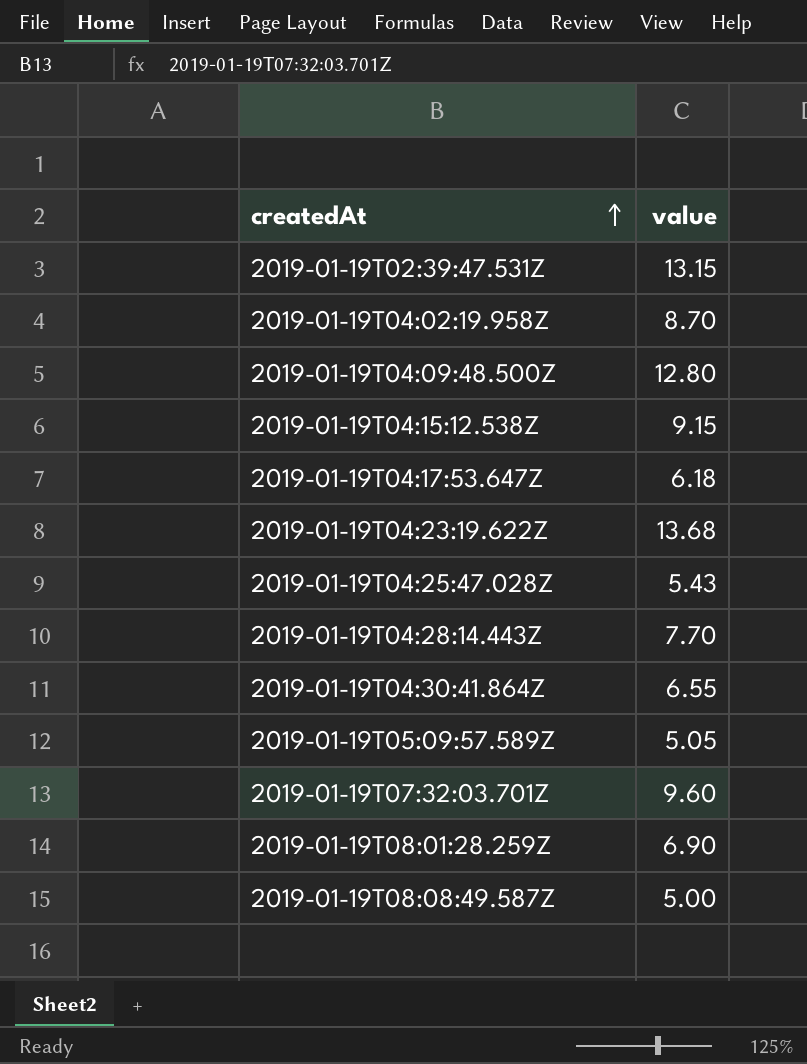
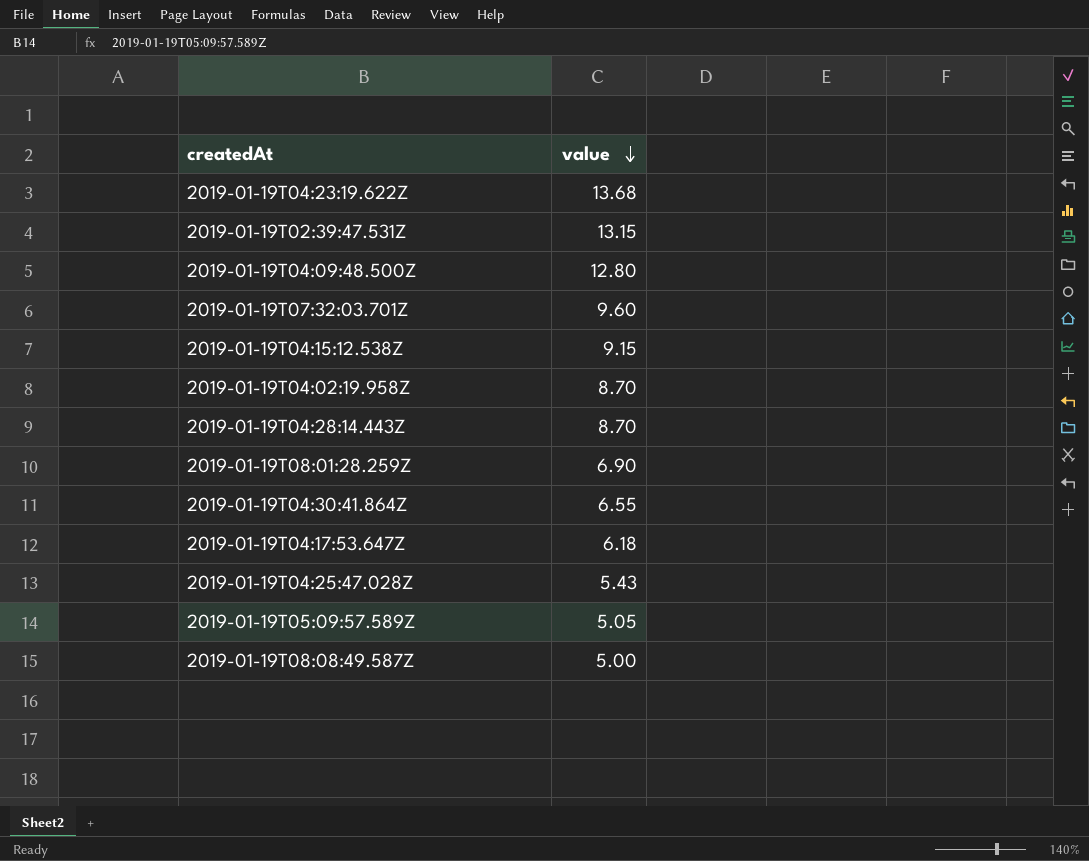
row order: createdAt ascending -> value descending
2019-01-19T04:28:14.443Z | value: 7.70 -> 8.70

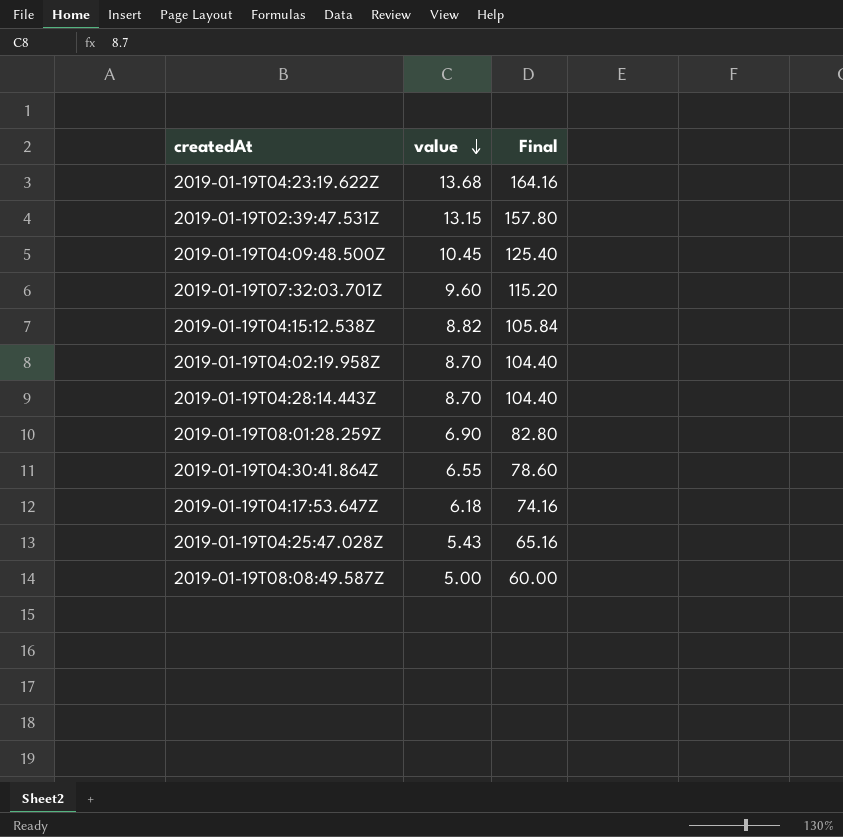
column Final | formula: none -> [value] * 12
row 2019-01-19T05:09:57.589Z: 5.05 -> none
2019-01-19T04:09:48.500Z | value: 12.80 -> 10.45
2019-01-19T04:15:12.538Z | value: 9.15 -> 8.82

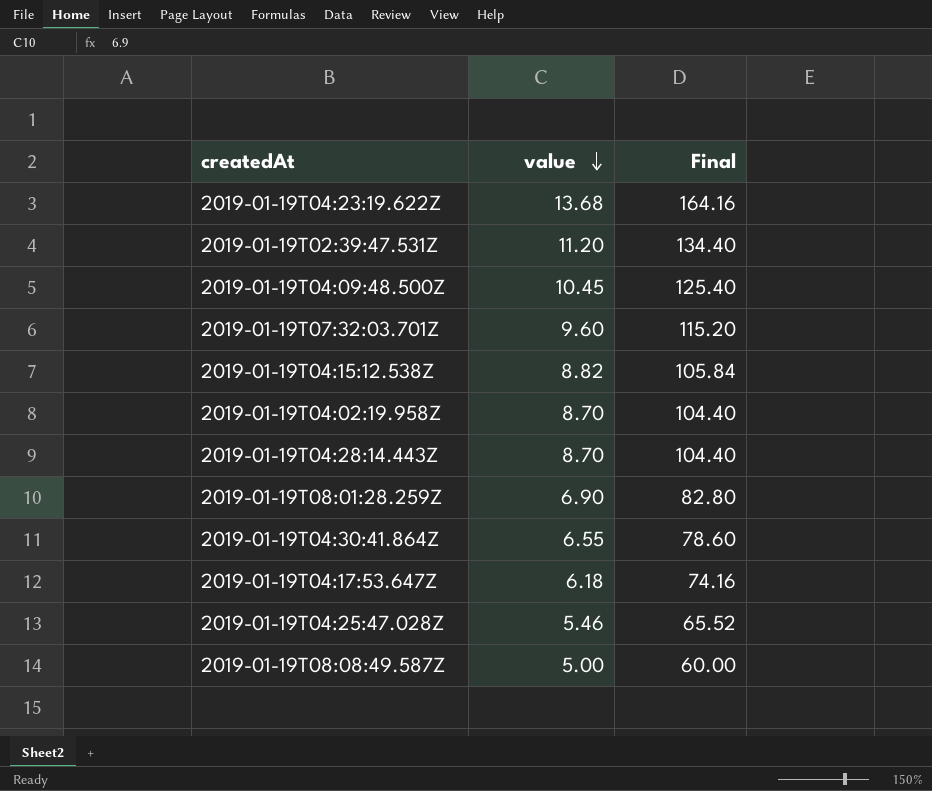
2019-01-19T02:39:47.531Z | value: 13.15 -> 11.20
2019-01-19T02:39:47.531Z | Final: 157.80 -> 134.40
2019-01-19T04:25:47.028Z | value: 5.43 -> 5.46
2019-01-19T04:25:47.028Z | Final: 65.16 -> 65.52

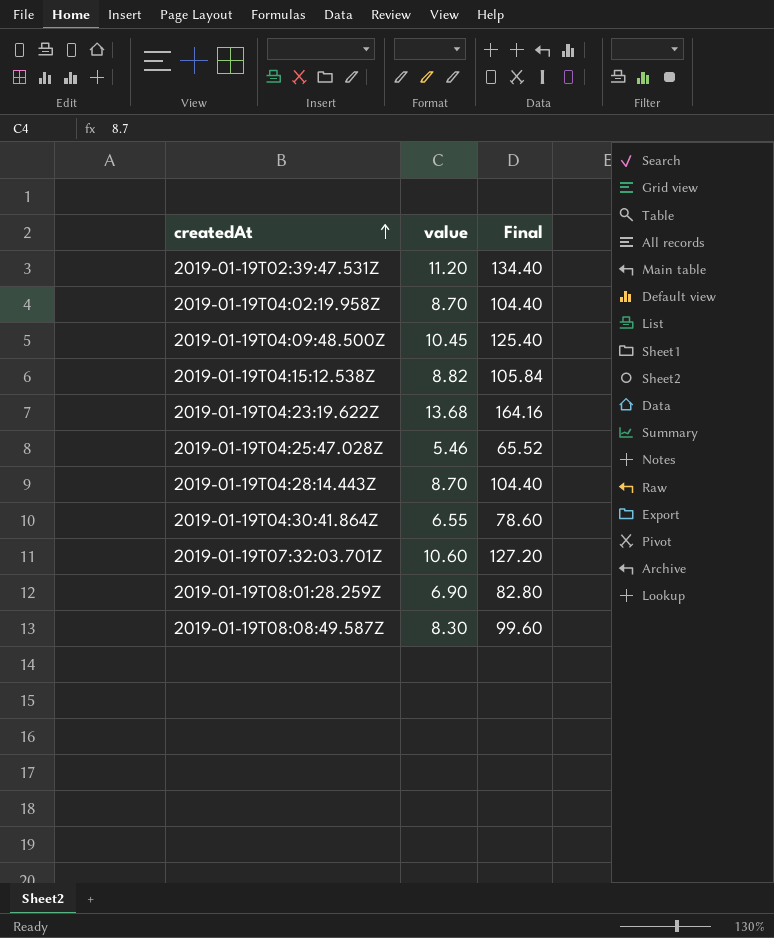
row order: value descending -> createdAt ascending
row 2019-01-19T04:17:53.647Z: 6.18 | 74.16 -> none
2019-01-19T07:32:03.701Z | value: 9.60 -> 10.60
2019-01-19T07:32:03.701Z | Final: 115.20 -> 127.20
2019-01-19T08:08:49.587Z | value: 5.00 -> 8.30
2019-01-19T08:08:49.587Z | Final: 60.00 -> 99.60

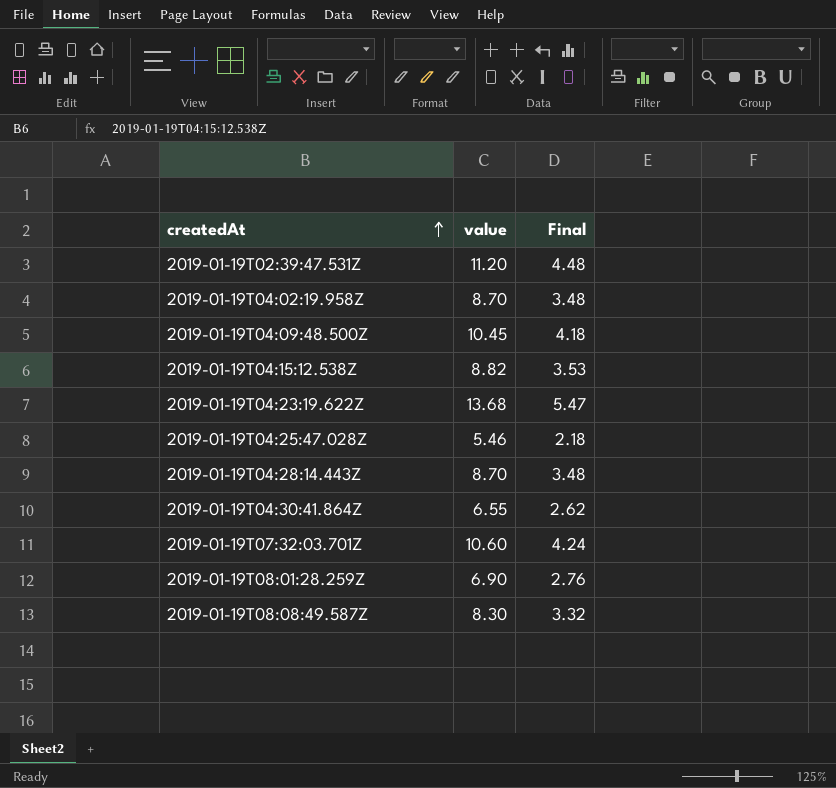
column Final | formula: [value] * 12 -> [value] * 0.4

